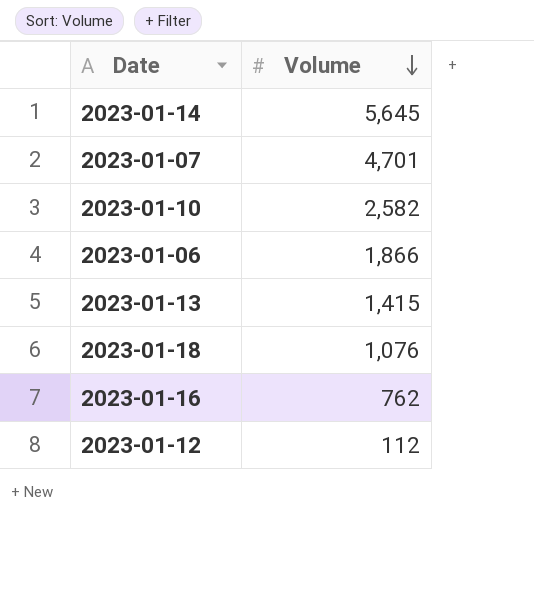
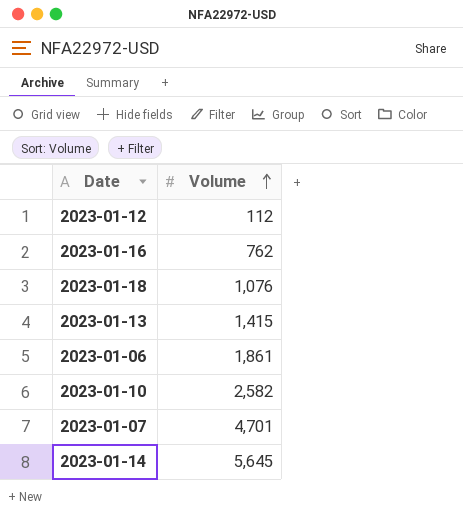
row order: Volume descending -> Volume ascending
2023-01-06 | Volume: 1,866 -> 1,861

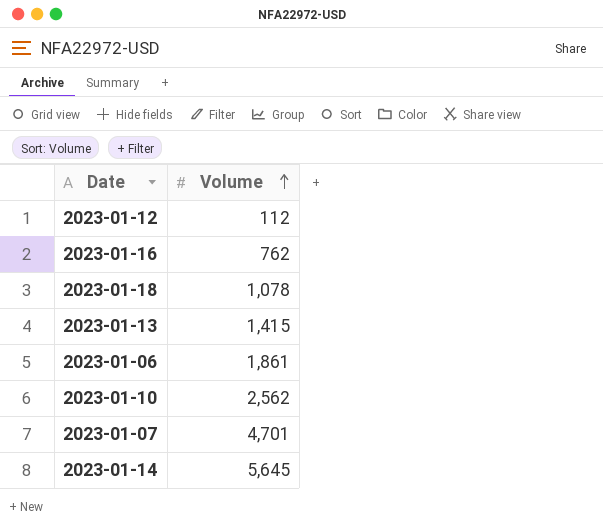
2023-01-18 | Volume: 1,076 -> 1,078
2023-01-10 | Volume: 2,582 -> 2,562

